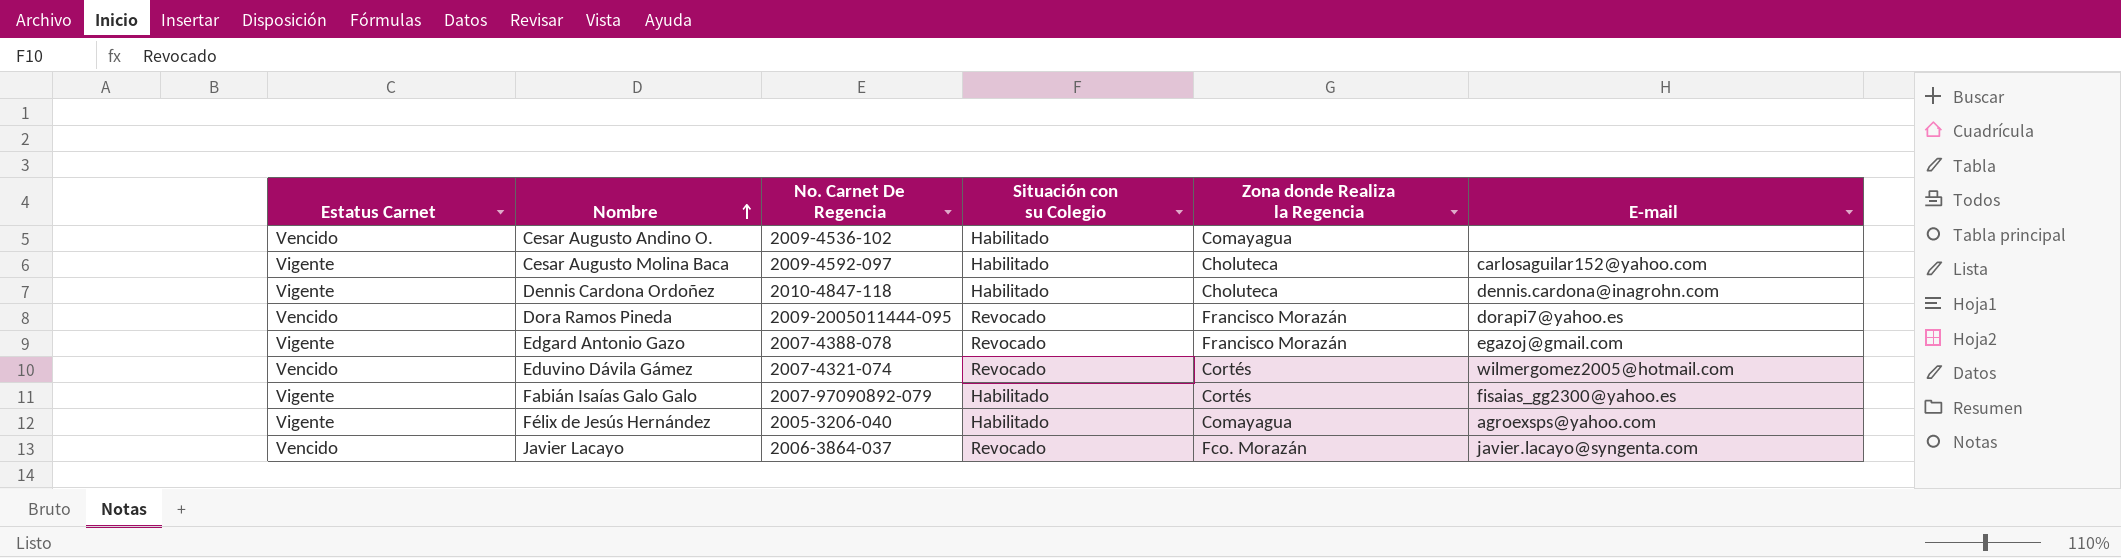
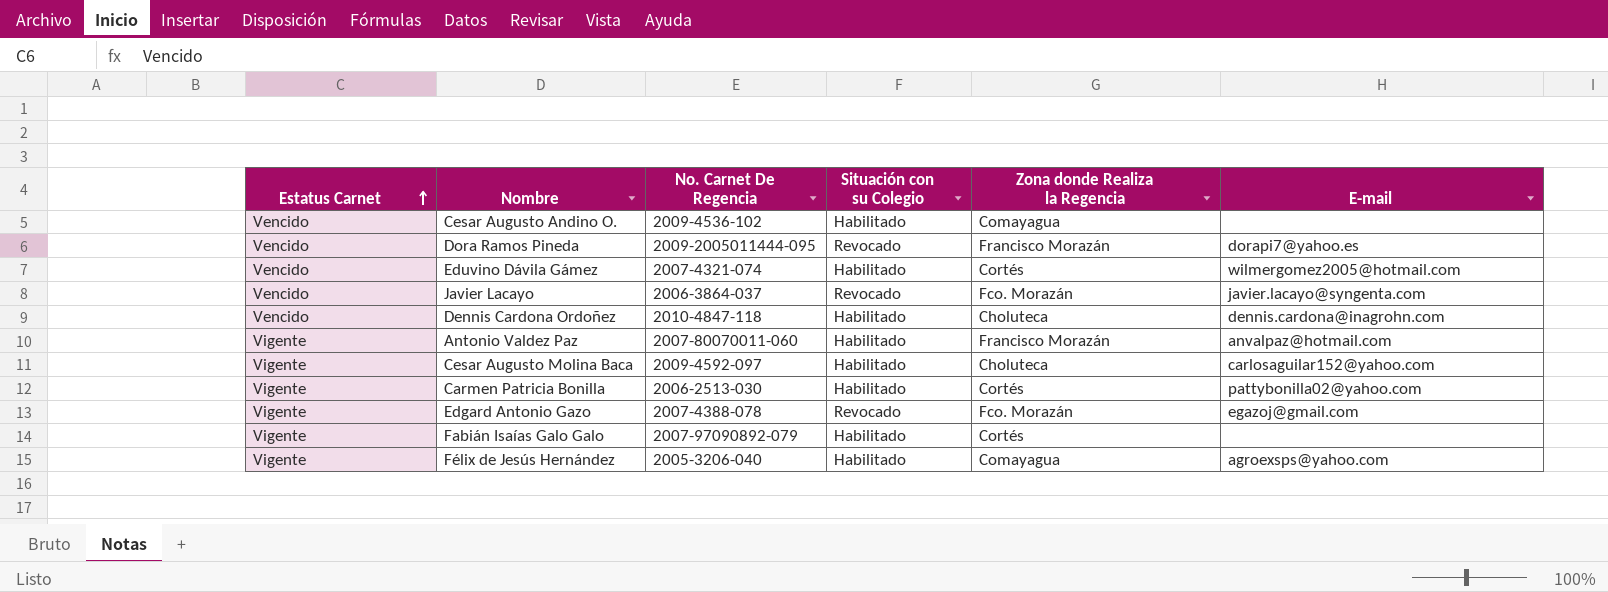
row order: Nombre ascending -> Estatus Carnet ascending
Eduvino Dávila Gámez | Situación con su Colegio: Revocado -> Habilitado
Dennis Cardona Ordoñez | Estatus Carnet: Vigente -> Vencido
row Antonio Valdez Paz: none -> Vigente | 2007-80070011-060 | Habilitado | Francisco Morazán | anvalpaz@hotmail.com
row Carmen Patricia Bonilla: none -> Vigente | 2006-2513-030 | Habilitado | Cortés | pattybonilla02@yahoo.com
Edgard Antonio Gazo | Zona donde Realiza la Regencia: Francisco Morazán -> Fco. Morazán
Fabián Isaías Galo Galo | E-mail: fisaias_gg2300@yahoo.es -> none

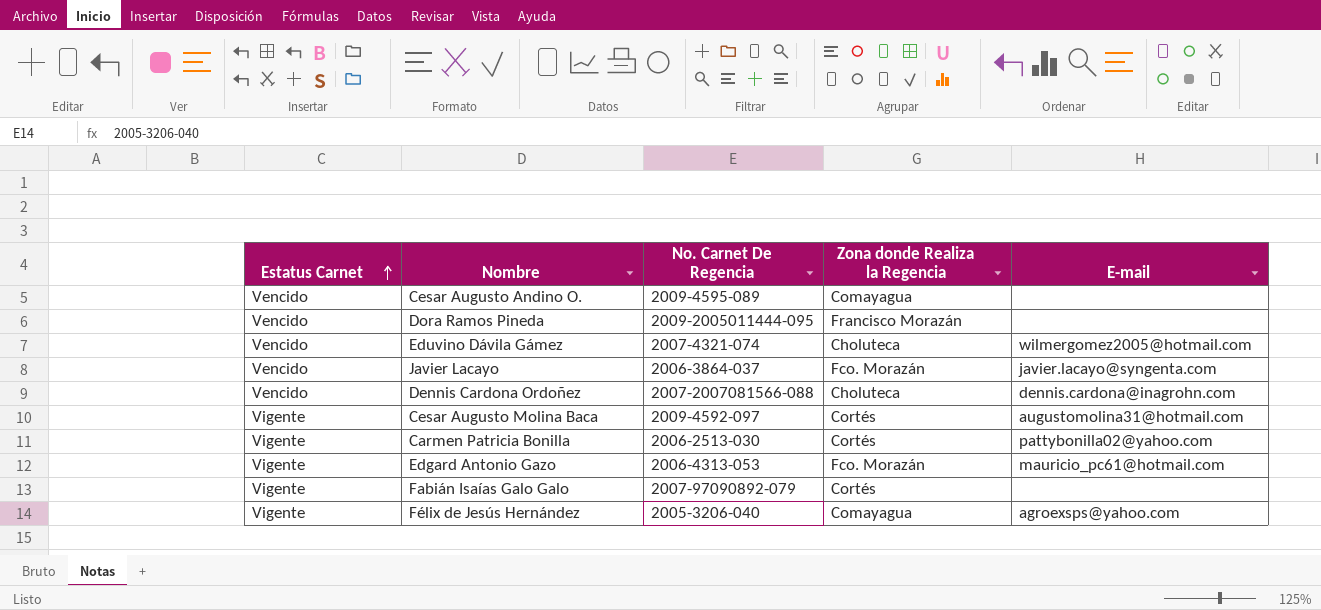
column Situación con su Colegio | position: 4 -> none
row Antonio Valdez Paz: Vigente | 2007-80070011-060 | Habilitado | Francisco Morazán | anvalpaz@hotmail.com -> none
Cesar Augusto Andino O. | No. Carnet De Regencia: 2009-4536-102 -> 2009-4595-089
Dora Ramos Pineda | E-mail: dorapi7@yahoo.es -> none
Eduvino Dávila Gámez | Zona donde Realiza la Regencia: Cortés -> Choluteca
Dennis Cardona Ordoñez | No. Carnet De Regencia: 2010-4847-118 -> 2007-2007081566-088
Cesar Augusto Molina Baca | Zona donde Realiza la Regencia: Choluteca -> Cortés
Cesar Augusto Molina Baca | E-mail: carlosaguilar152@yahoo.com -> augustomolina31@hotmail.com
Edgard Antonio Gazo | No. Carnet De Regencia: 2007-4388-078 -> 2006-4313-053
Edgard Antonio Gazo | E-mail: egazoj@gmail.com -> mauricio_pc61@hotmail.com

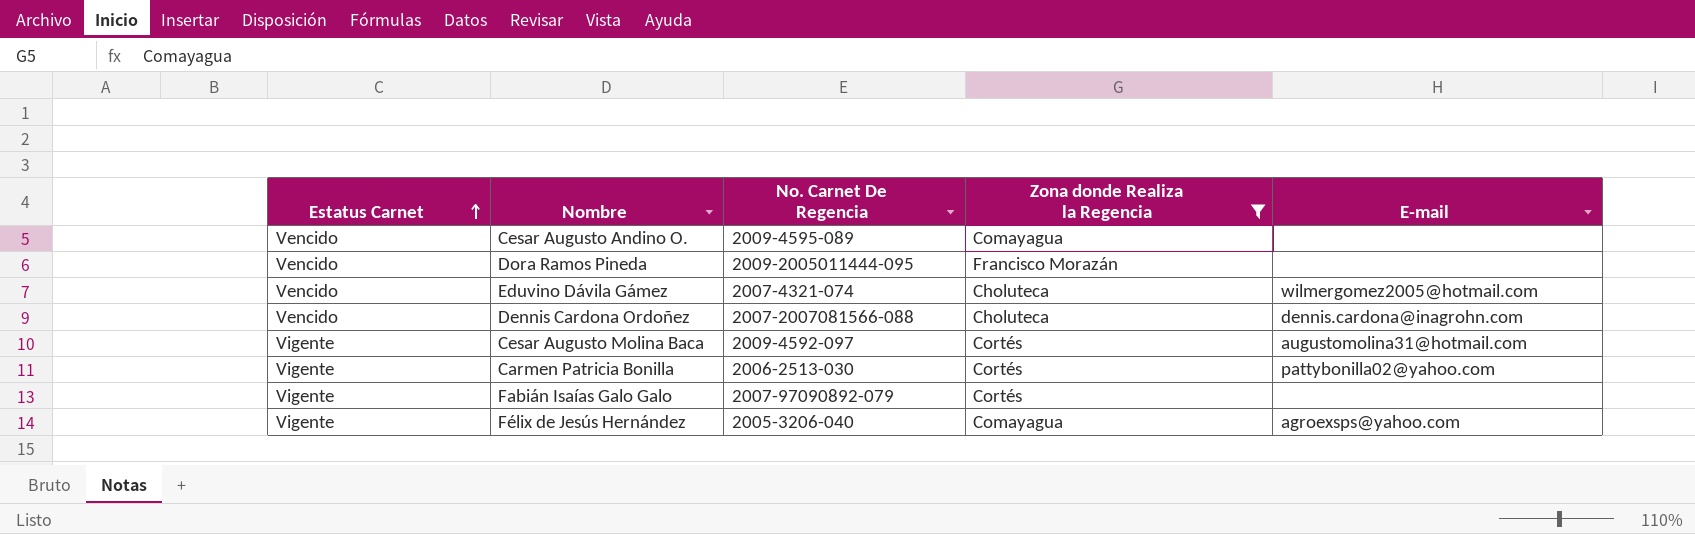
filter: none -> Zona donde Realiza la Regencia != Fco. Morazán

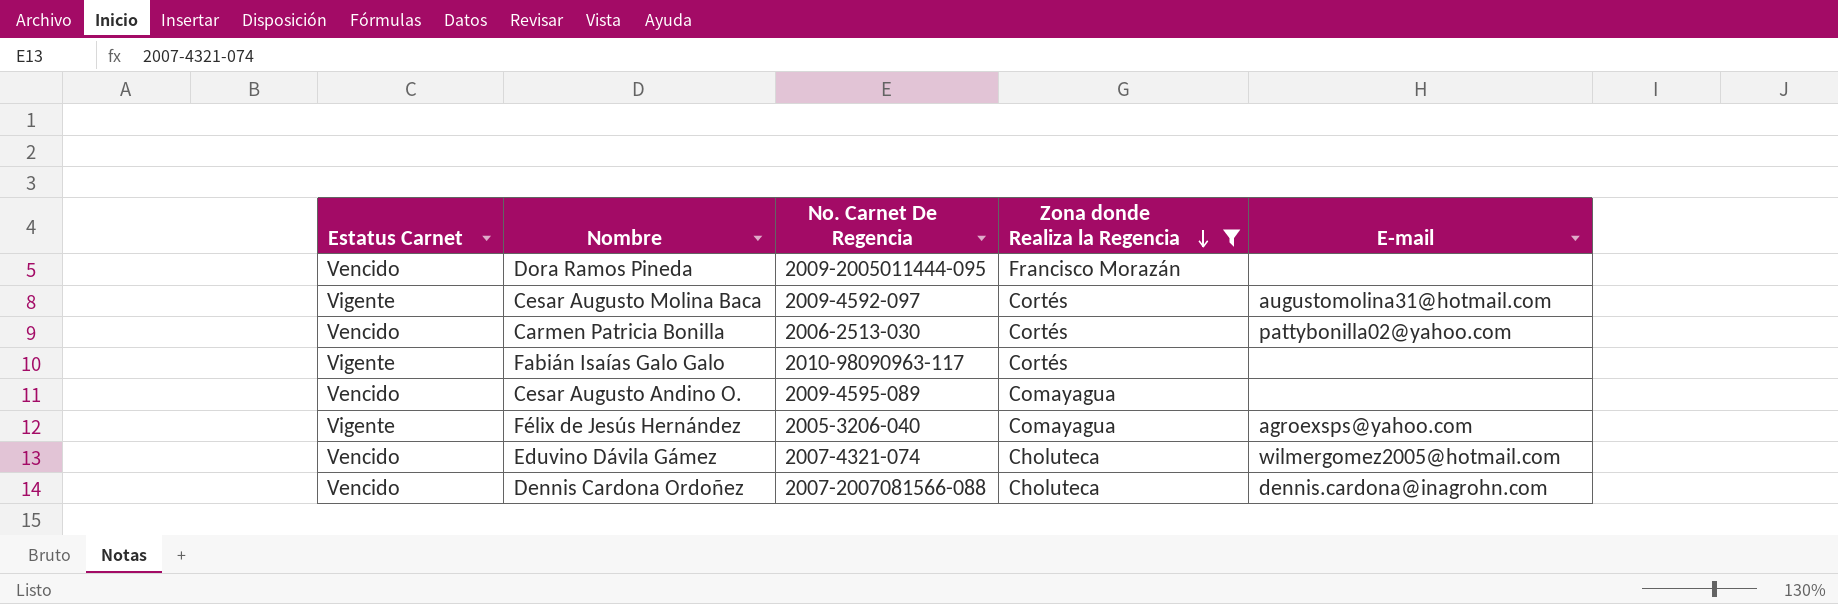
row order: Estatus Carnet ascending -> Zona donde Realiza la Regencia descending
Carmen Patricia Bonilla | Estatus Carnet: Vigente -> Vencido
Fabián Isaías Galo Galo | No. Carnet De Regencia: 2007-97090892-079 -> 2010-98090963-117

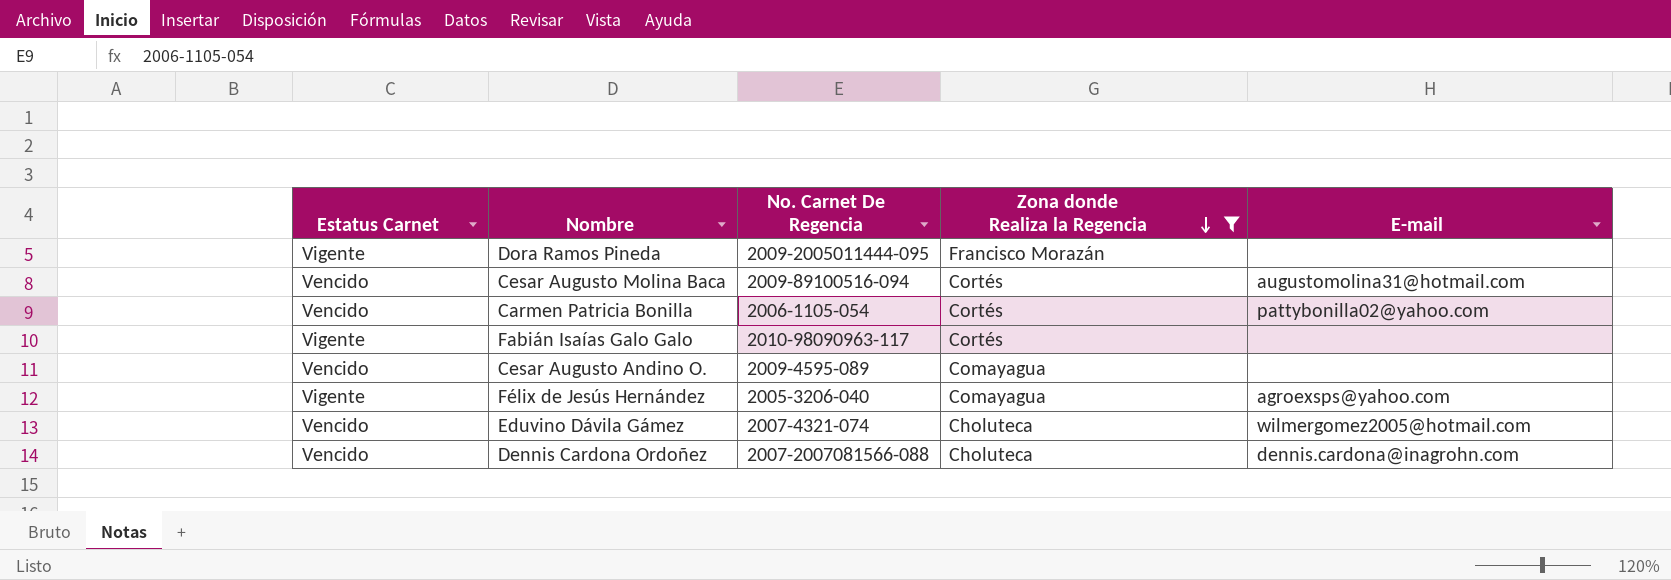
Dora Ramos Pineda | Estatus Carnet: Vencido -> Vigente
Cesar Augusto Molina Baca | Estatus Carnet: Vigente -> Vencido
Cesar Augusto Molina Baca | No. Carnet De Regencia: 2009-4592-097 -> 2009-89100516-094
Carmen Patricia Bonilla | No. Carnet De Regencia: 2006-2513-030 -> 2006-1105-054

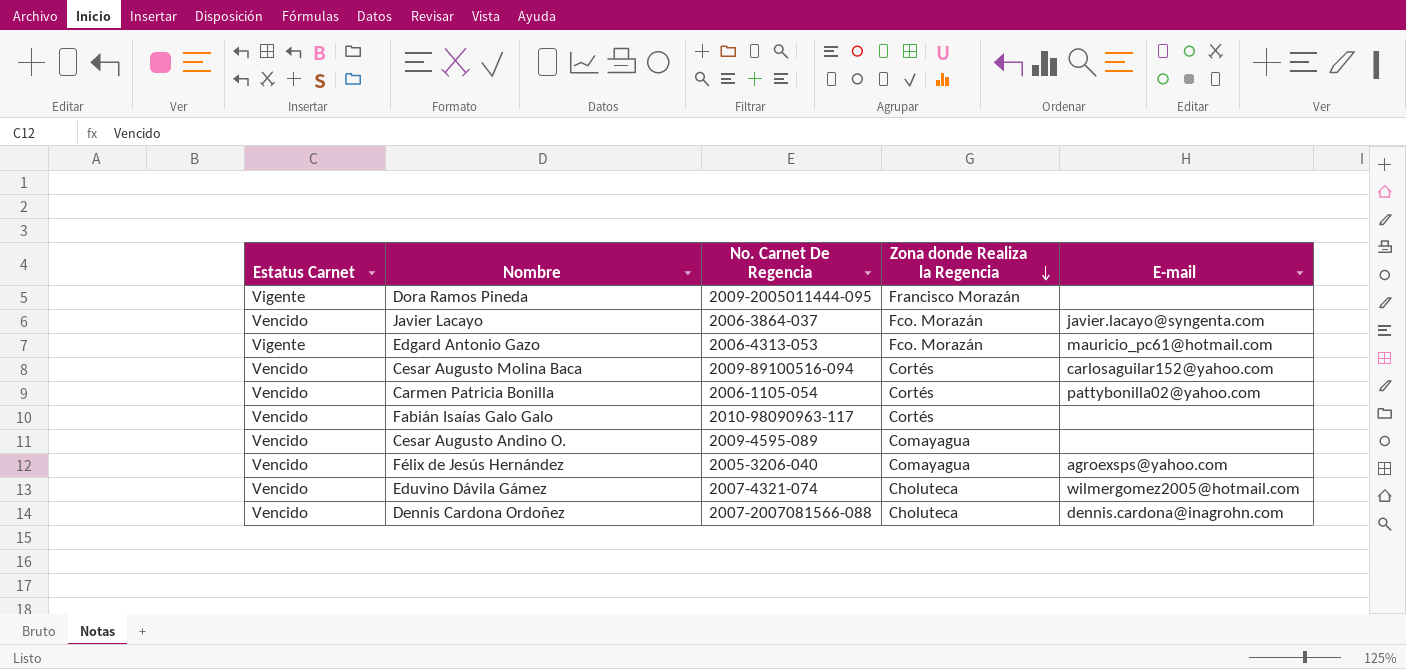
filter: Zona donde Realiza la Regencia != Fco. Morazán -> none
Cesar Augusto Molina Baca | E-mail: augustomolina31@hotmail.com -> carlosaguilar152@yahoo.com
Fabián Isaías Galo Galo | Estatus Carnet: Vigente -> Vencido
Félix de Jesús Hernández | Estatus Carnet: Vigente -> Vencido

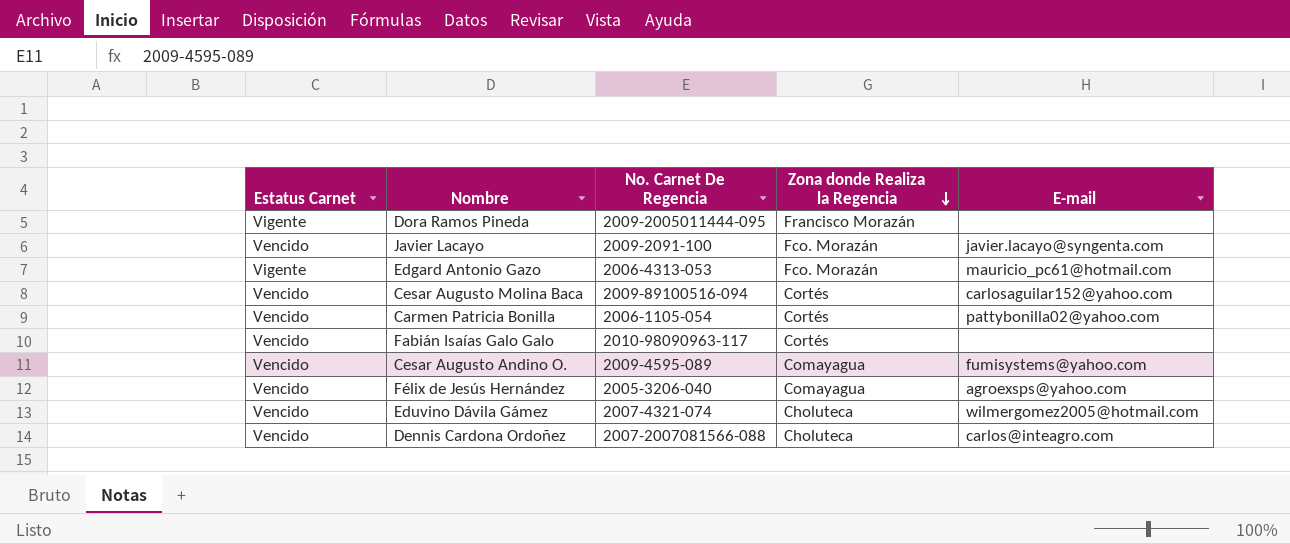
Javier Lacayo | No. Carnet De Regencia: 2006-3864-037 -> 2009-2091-100
Cesar Augusto Andino O. | E-mail: none -> fumisystems@yahoo.com
Dennis Cardona Ordoñez | E-mail: dennis.cardona@inagrohn.com -> carlos@inteagro.com

